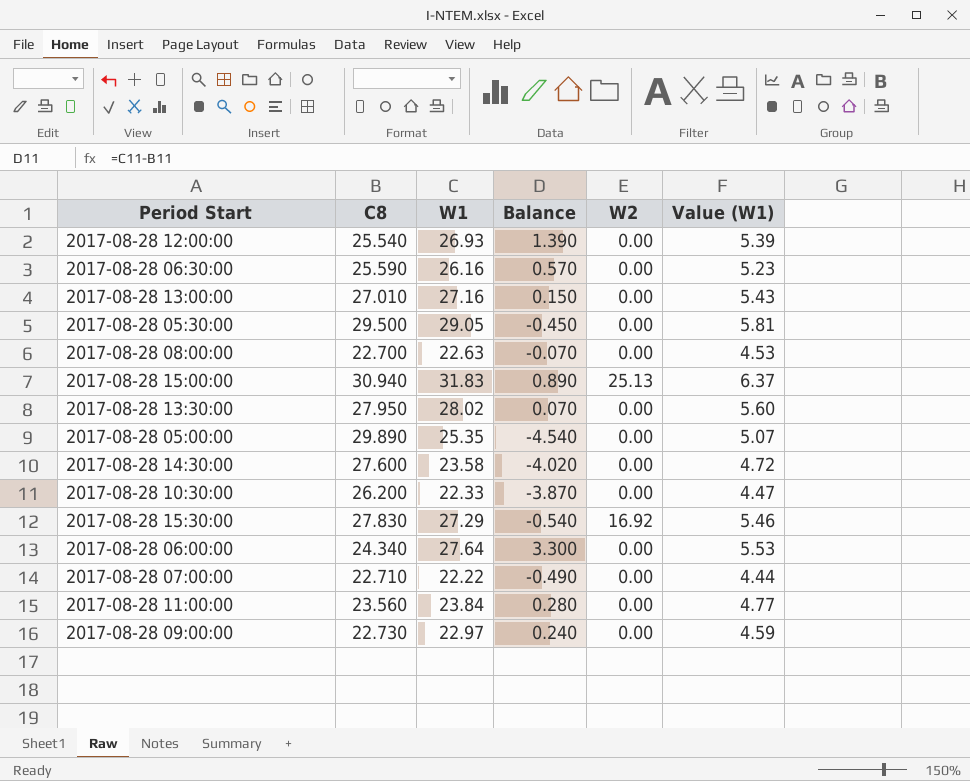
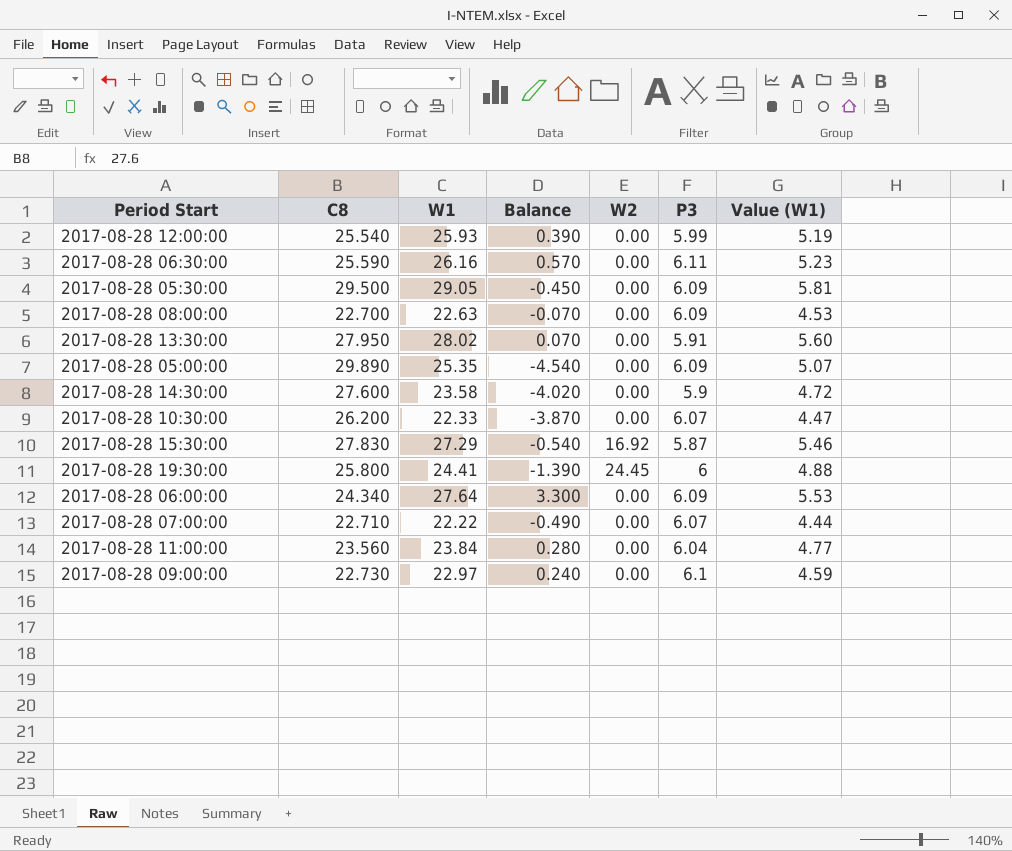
column P3 | position: none -> 6
row 2017-08-28 13:00:00: 27.010 | 27.16 | 0.150 | 0.00 | 5.43 -> none
row 2017-08-28 15:00:00: 30.940 | 31.83 | 0.890 | 25.13 | 6.37 -> none
2017-08-28 12:00:00 | W1: 26.93 -> 25.93
2017-08-28 12:00:00 | Balance: 1.390 -> 0.390
2017-08-28 12:00:00 | Value (W1): 5.39 -> 5.19
row 2017-08-28 19:30:00: none -> 25.800 | 24.41 | -1.390 | 24.45 | 6 | 4.88

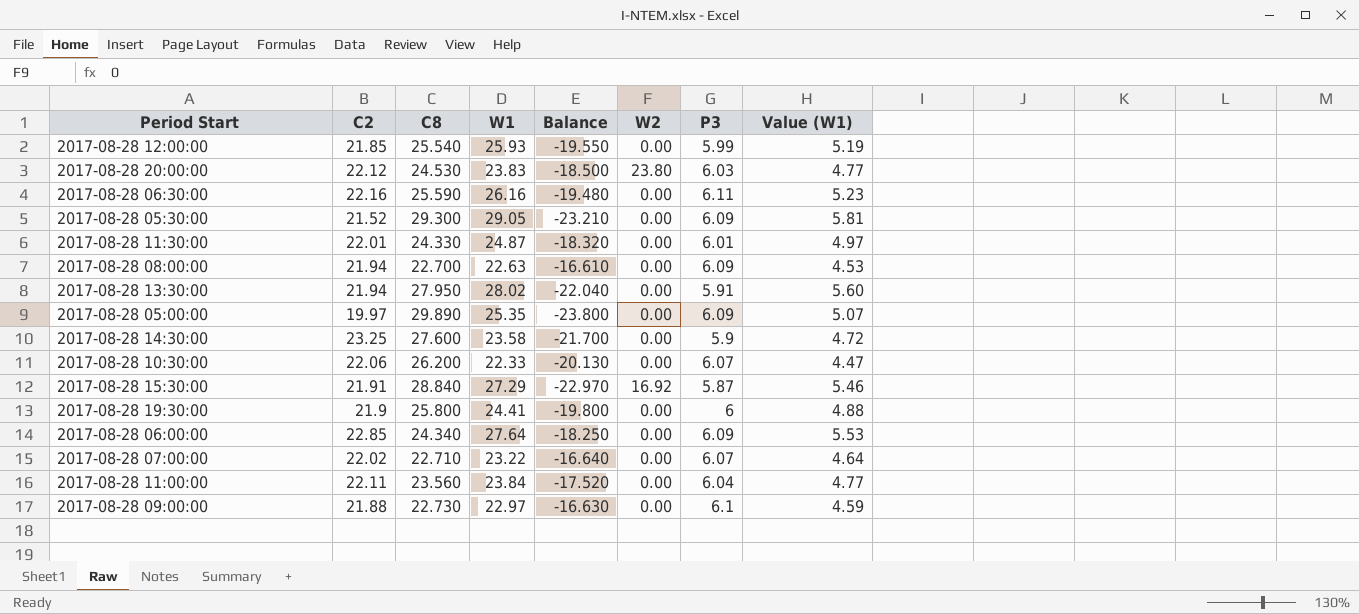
column C2 | position: none -> 2
column Balance | formula: [W1] - [C8] -> [P3] - [C8]
row 2017-08-28 20:00:00: none -> 22.12 | 24.530 | 23.83 | -18.500 | 23.80 | 6.03 | 4.77
2017-08-28 05:30:00 | C8: 29.500 -> 29.300
row 2017-08-28 11:30:00: none -> 22.01 | 24.330 | 24.87 | -18.320 | 0.00 | 6.01 | 4.97
2017-08-28 15:30:00 | C8: 27.830 -> 28.840
2017-08-28 19:30:00 | W2: 24.45 -> 0.00
2017-08-28 07:00:00 | W1: 22.22 -> 23.22
2017-08-28 07:00:00 | Value (W1): 4.44 -> 4.64

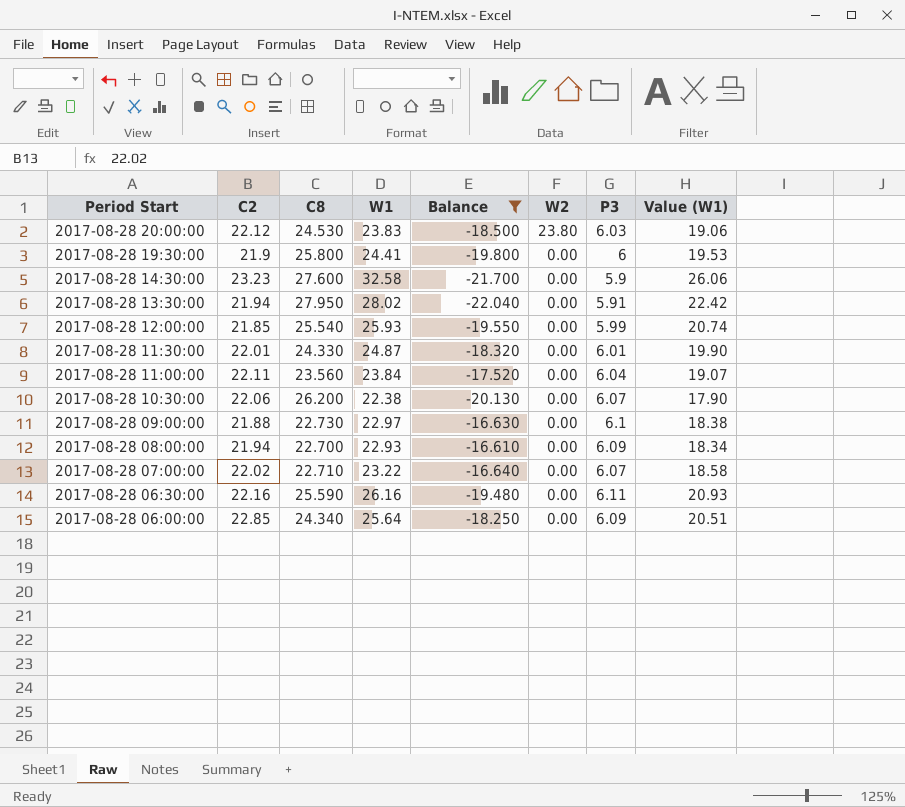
filter: none -> Balance >= -22.040
row order: none -> Period Start descending
column Value (W1) | formula: [W1] * 0.2 -> [W1] * 0.8
2017-08-28 14:30:00 | C2: 23.25 -> 23.23
2017-08-28 14:30:00 | W1: 23.58 -> 32.58
2017-08-28 10:30:00 | W1: 22.33 -> 22.38
2017-08-28 08:00:00 | W1: 22.63 -> 22.93
2017-08-28 06:00:00 | W1: 27.64 -> 25.64

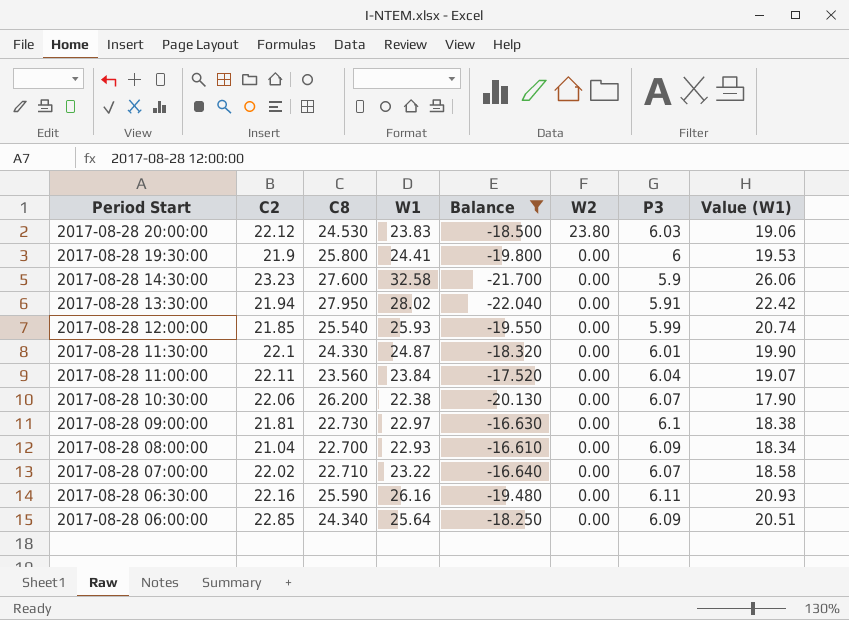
2017-08-28 11:30:00 | C2: 22.01 -> 22.1
2017-08-28 09:00:00 | C2: 21.88 -> 21.81
2017-08-28 08:00:00 | C2: 21.94 -> 21.04

